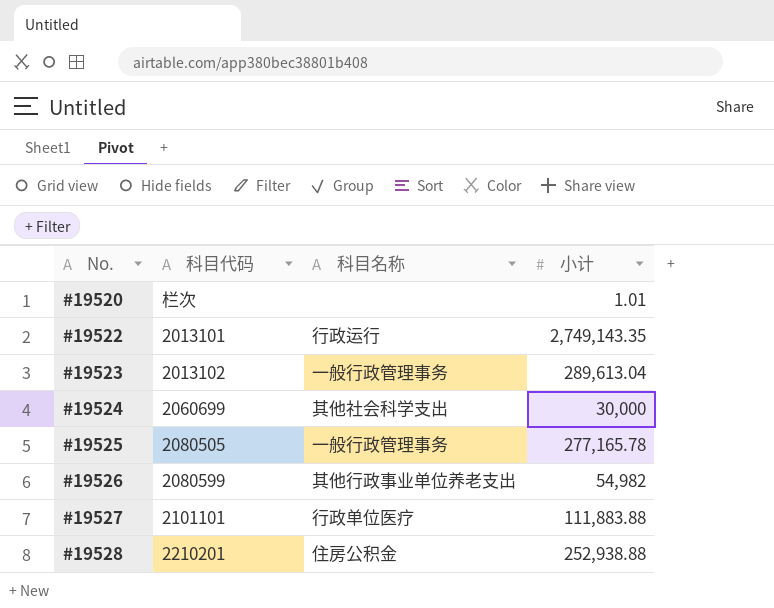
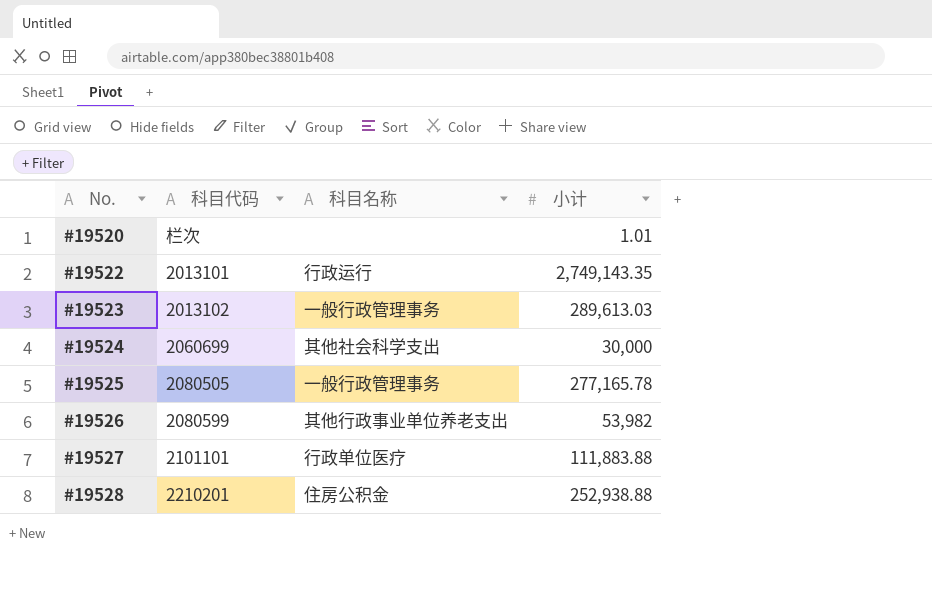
#19523 | 小计: 289,613.04 -> 289,613.03
#19526 | 小计: 54,982 -> 53,982

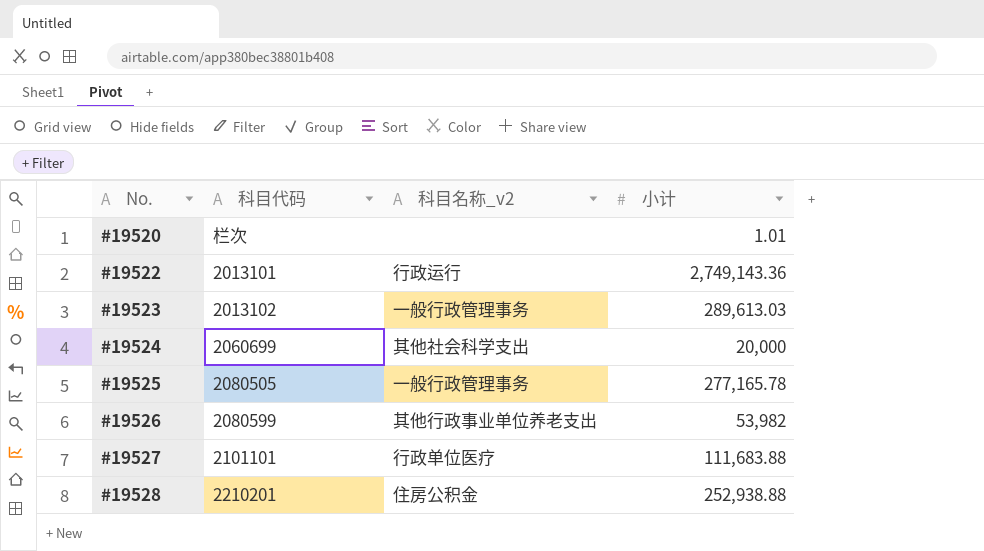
column name: 科目名称 -> 科目名称_v2
#19522 | 小计: 2,749,143.35 -> 2,749,143.36
#19524 | 小计: 30,000 -> 20,000
#19527 | 小计: 111,883.88 -> 111,683.88

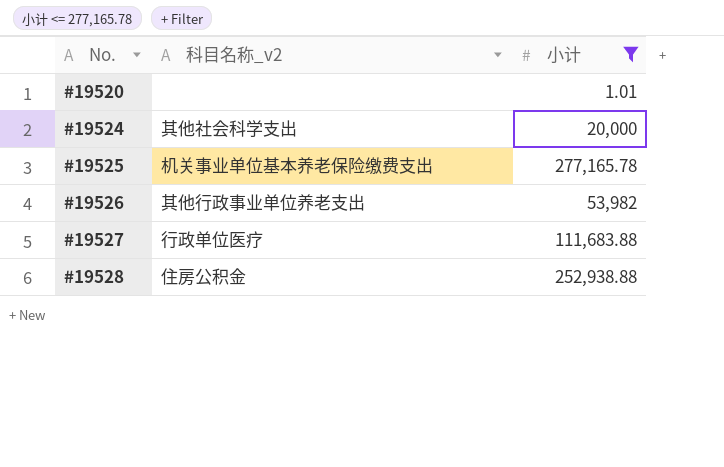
filter: none -> 小计 <= 277,165.78
column 科目代码 | position: 2 -> none
#19525 | 科目名称_v2: 一般行政管理事务 -> 机关事业单位基本养老保险缴费支出

